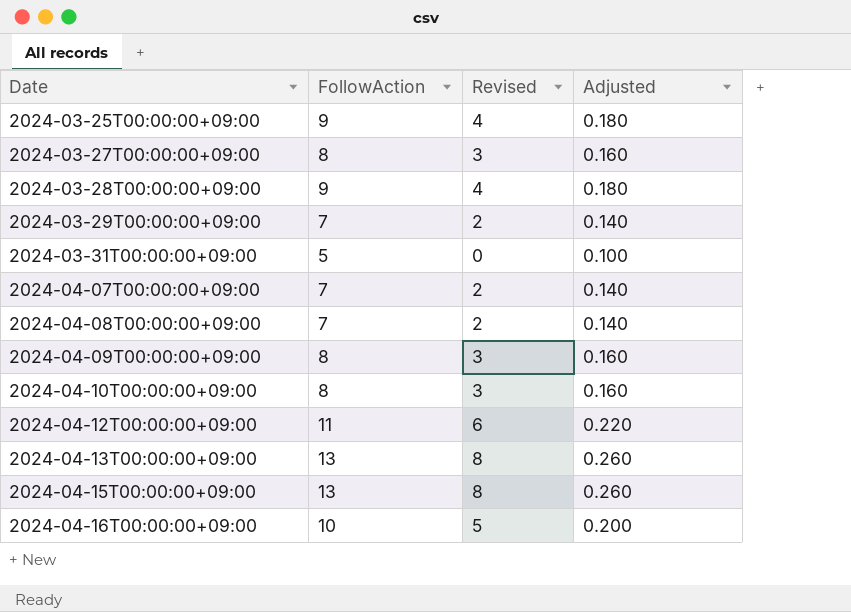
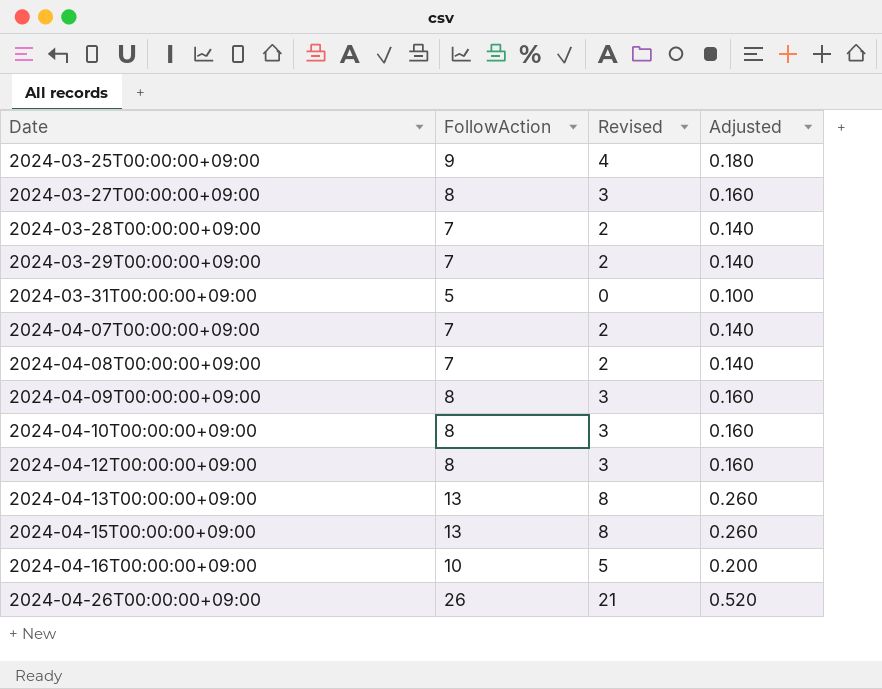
2024-03-28T00:00:00+09:00 | FollowAction: 9 -> 7
2024-03-28T00:00:00+09:00 | Revised: 4 -> 2
2024-03-28T00:00:00+09:00 | Adjusted: 0.180 -> 0.140
2024-04-12T00:00:00+09:00 | FollowAction: 11 -> 8
2024-04-12T00:00:00+09:00 | Revised: 6 -> 3
2024-04-12T00:00:00+09:00 | Adjusted: 0.220 -> 0.160
row 2024-04-26T00:00:00+09:00: none -> 26 | 21 | 0.520

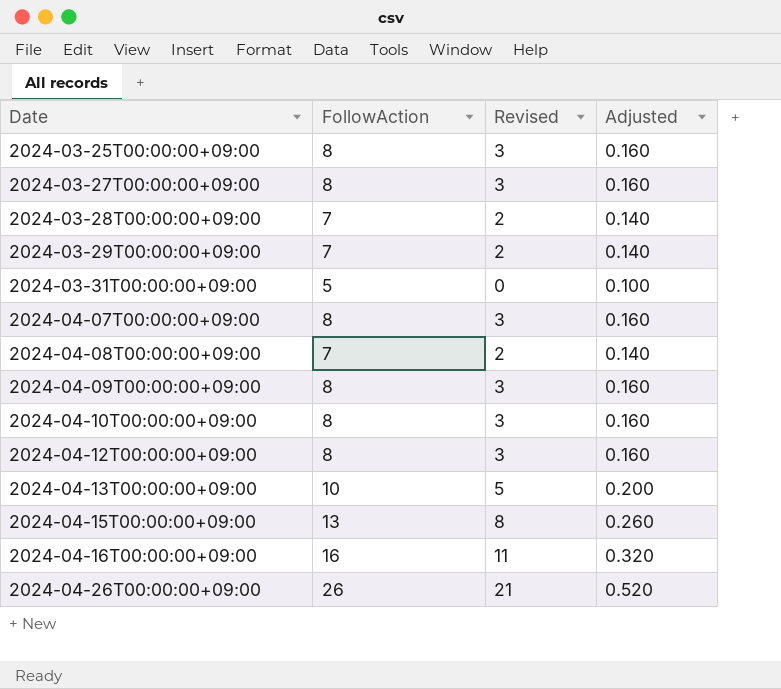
2024-03-25T00:00:00+09:00 | FollowAction: 9 -> 8
2024-03-25T00:00:00+09:00 | Revised: 4 -> 3
2024-03-25T00:00:00+09:00 | Adjusted: 0.180 -> 0.160
2024-04-07T00:00:00+09:00 | FollowAction: 7 -> 8
2024-04-07T00:00:00+09:00 | Revised: 2 -> 3
2024-04-07T00:00:00+09:00 | Adjusted: 0.140 -> 0.160
2024-04-13T00:00:00+09:00 | FollowAction: 13 -> 10
2024-04-13T00:00:00+09:00 | Revised: 8 -> 5
2024-04-13T00:00:00+09:00 | Adjusted: 0.260 -> 0.200
2024-04-16T00:00:00+09:00 | FollowAction: 10 -> 16
2024-04-16T00:00:00+09:00 | Revised: 5 -> 11
2024-04-16T00:00:00+09:00 | Adjusted: 0.200 -> 0.320

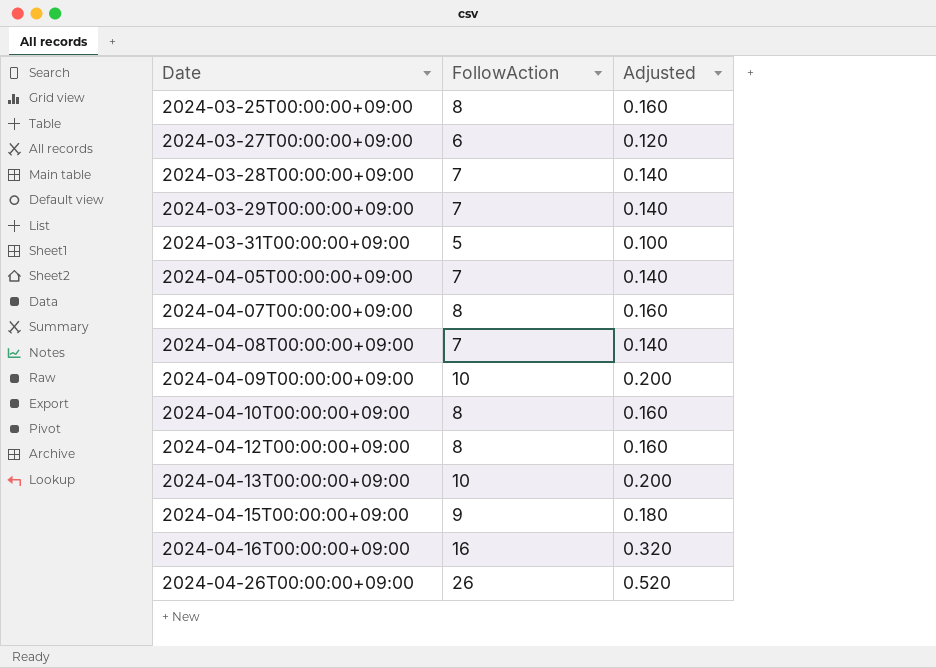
column Revised | formula: [FollowAction] - 5 -> none
2024-03-27T00:00:00+09:00 | FollowAction: 8 -> 6
2024-03-27T00:00:00+09:00 | Adjusted: 0.160 -> 0.120
row 2024-04-05T00:00:00+09:00: none -> 7 | 0.140
2024-04-09T00:00:00+09:00 | FollowAction: 8 -> 10
2024-04-09T00:00:00+09:00 | Adjusted: 0.160 -> 0.200
2024-04-15T00:00:00+09:00 | FollowAction: 13 -> 9
2024-04-15T00:00:00+09:00 | Adjusted: 0.260 -> 0.180

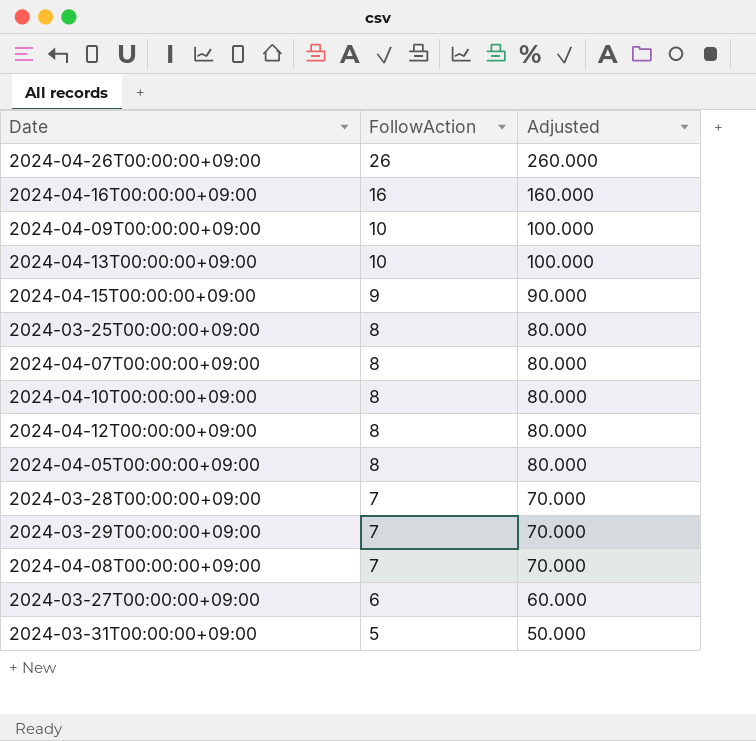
row order: Date ascending -> FollowAction descending
column Adjusted | formula: [FollowAction] * 0.02 -> [FollowAction] * 10
2024-04-05T00:00:00+09:00 | FollowAction: 7 -> 8

